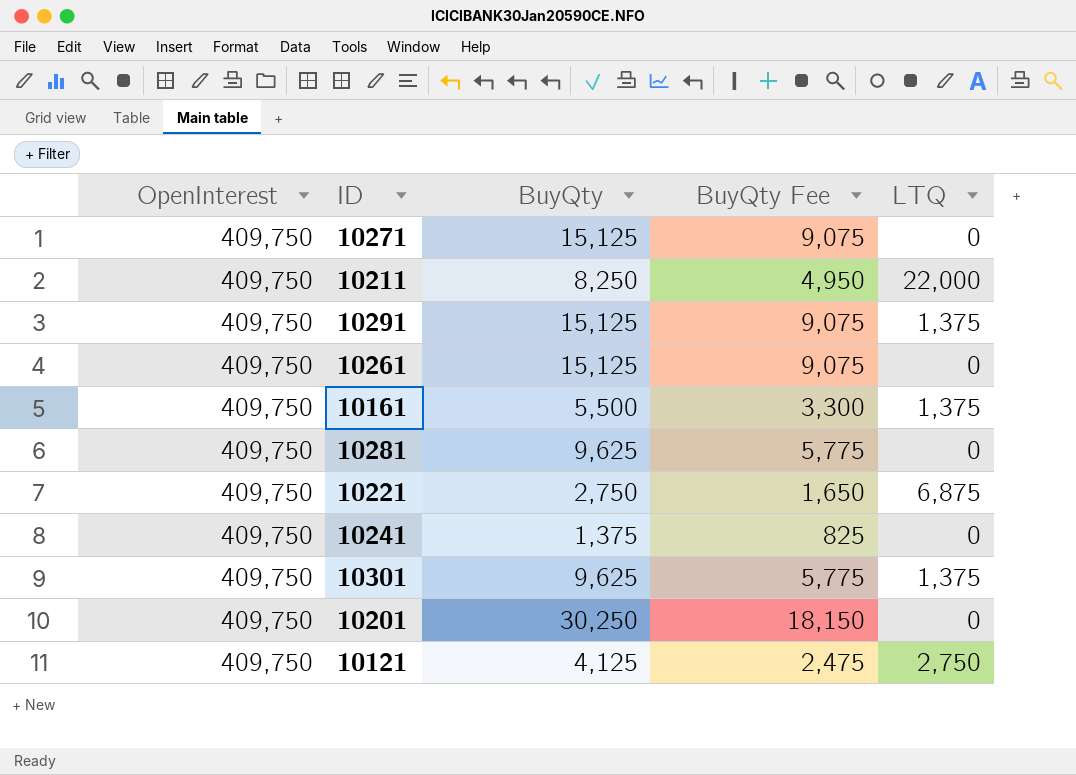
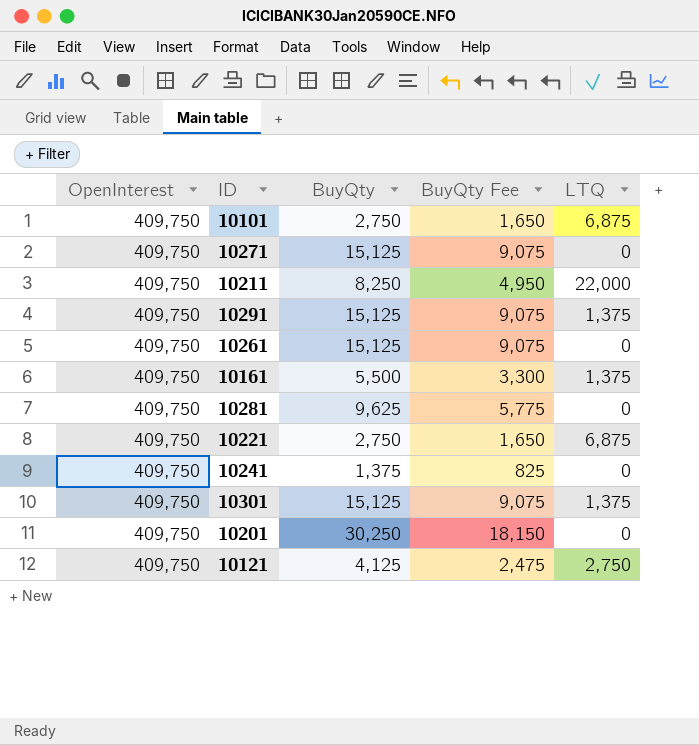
row 10101: none -> 409,750 | 2,750 | 1,650 | 6,875
10301 | BuyQty: 9,625 -> 15,125
10301 | BuyQty Fee: 5,775 -> 9,075

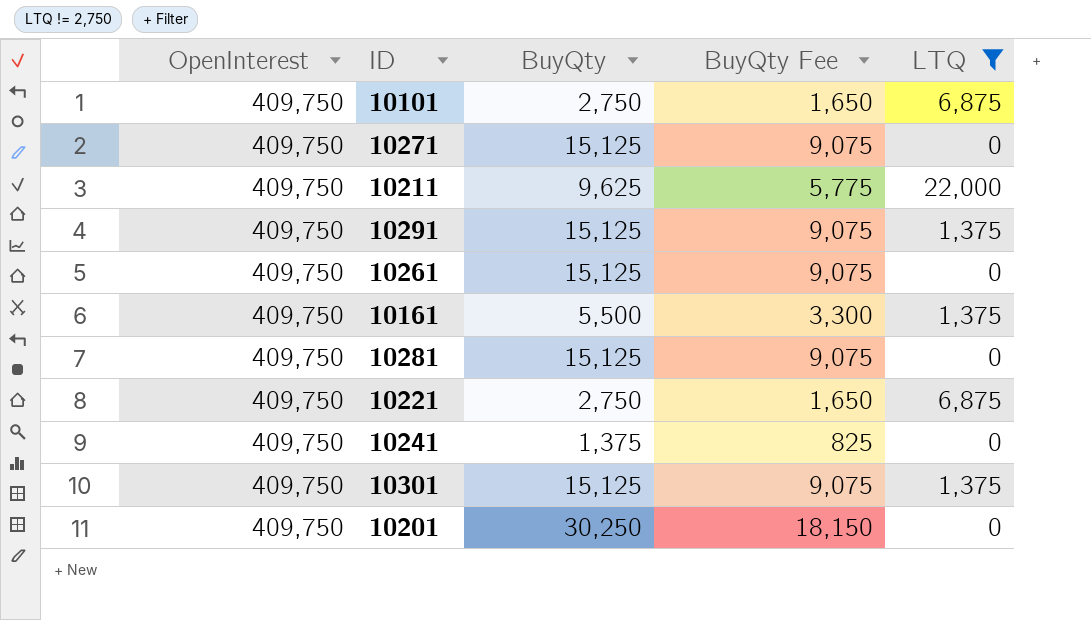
filter: none -> LTQ != 2,750
10211 | BuyQty: 8,250 -> 9,625
10211 | BuyQty Fee: 4,950 -> 5,775
10281 | BuyQty: 9,625 -> 15,125
10281 | BuyQty Fee: 5,775 -> 9,075

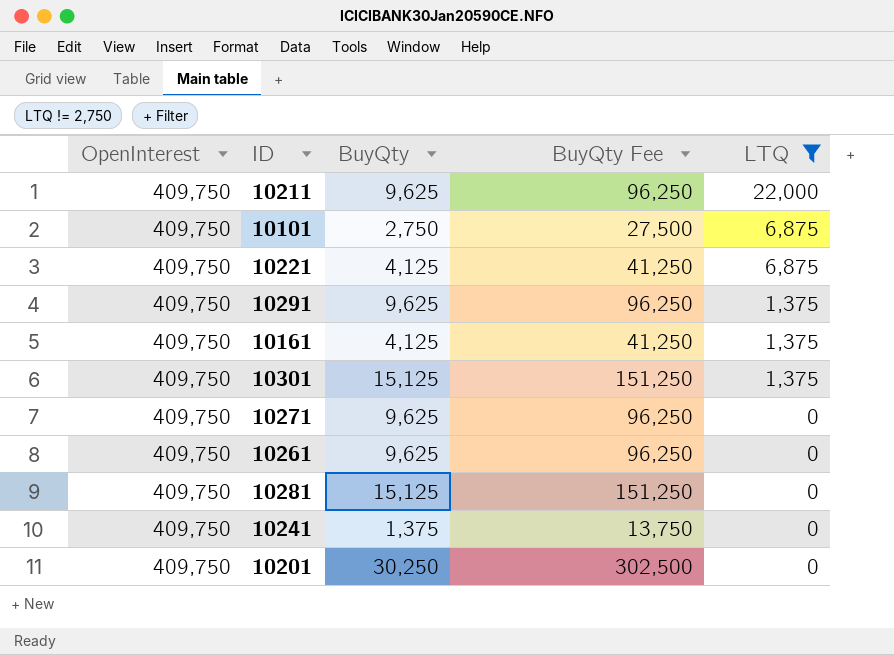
row order: none -> LTQ descending
column BuyQty Fee | formula: [BuyQty] * 0.6 -> [BuyQty] * 10
10221 | BuyQty: 2,750 -> 4,125
10291 | BuyQty: 15,125 -> 9,625
10161 | BuyQty: 5,500 -> 4,125
10271 | BuyQty: 15,125 -> 9,625
10261 | BuyQty: 15,125 -> 9,625

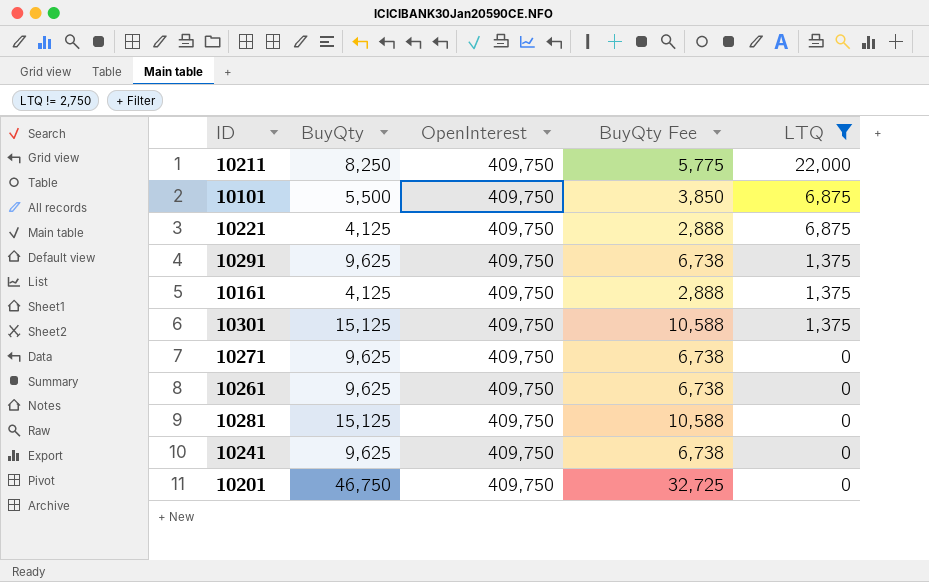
column OpenInterest | position: 1 -> 3
column BuyQty Fee | formula: [BuyQty] * 10 -> [BuyQty] * 0.7
10211 | BuyQty: 9,625 -> 8,250
10101 | BuyQty: 2,750 -> 5,500
10241 | BuyQty: 1,375 -> 9,625
10201 | BuyQty: 30,250 -> 46,750

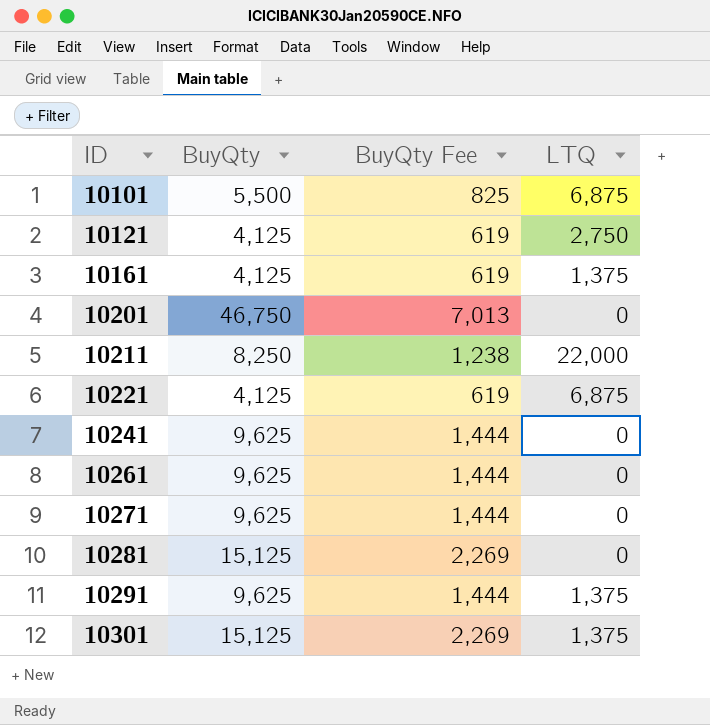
filter: LTQ != 2,750 -> none
row order: LTQ descending -> ID ascending
column OpenInterest | position: 3 -> none
column BuyQty Fee | formula: [BuyQty] * 0.7 -> [BuyQty] * 0.15

